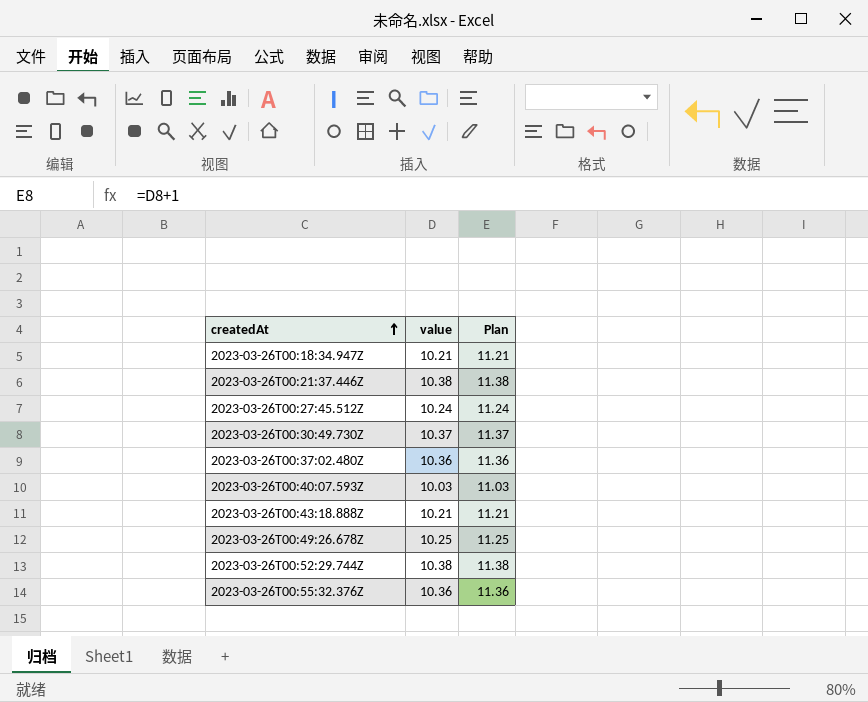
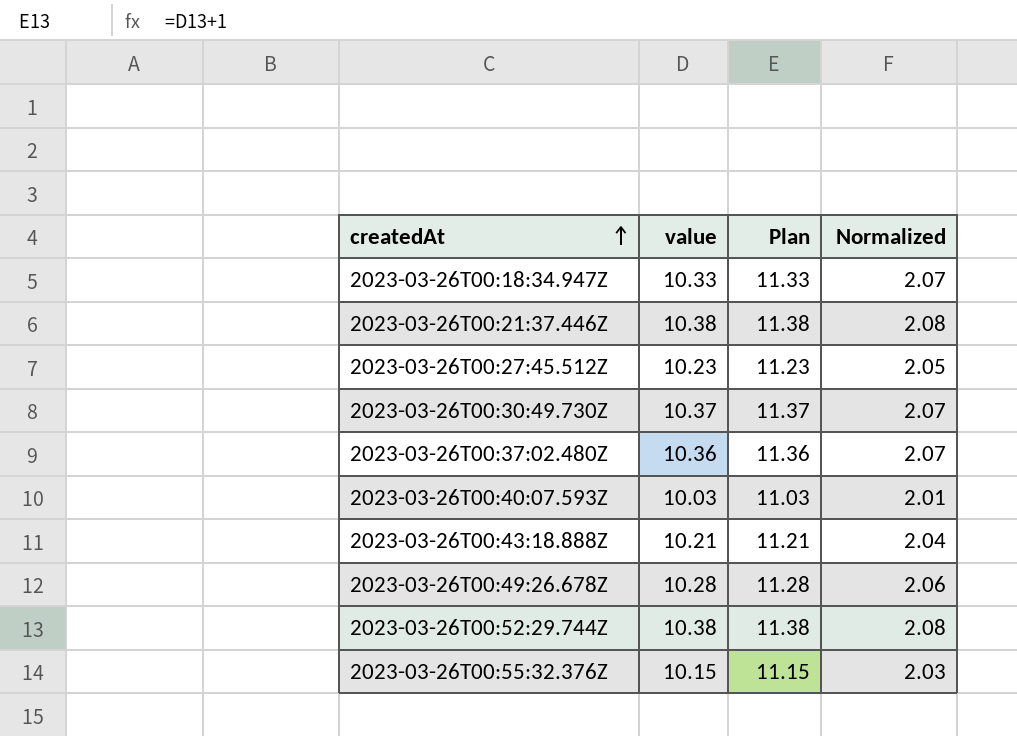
column Normalized | formula: none -> [value] * 0.2
2023-03-26T00:18:34.947Z | value: 10.21 -> 10.33
2023-03-26T00:18:34.947Z | Plan: 11.21 -> 11.33
2023-03-26T00:27:45.512Z | value: 10.24 -> 10.23
2023-03-26T00:27:45.512Z | Plan: 11.24 -> 11.23
2023-03-26T00:49:26.678Z | value: 10.25 -> 10.28
2023-03-26T00:49:26.678Z | Plan: 11.25 -> 11.28
2023-03-26T00:55:32.376Z | value: 10.36 -> 10.15
2023-03-26T00:55:32.376Z | Plan: 11.36 -> 11.15

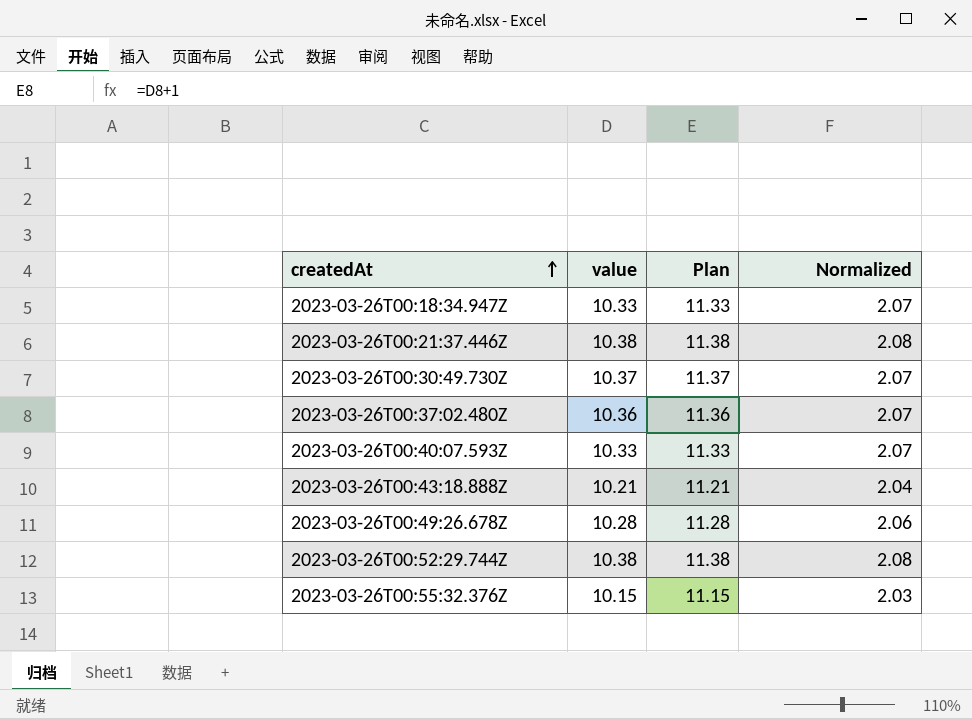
row 2023-03-26T00:27:45.512Z: 10.23 | 11.23 | 2.05 -> none
2023-03-26T00:40:07.593Z | value: 10.03 -> 10.33
2023-03-26T00:40:07.593Z | Plan: 11.03 -> 11.33
2023-03-26T00:40:07.593Z | Normalized: 2.01 -> 2.07

